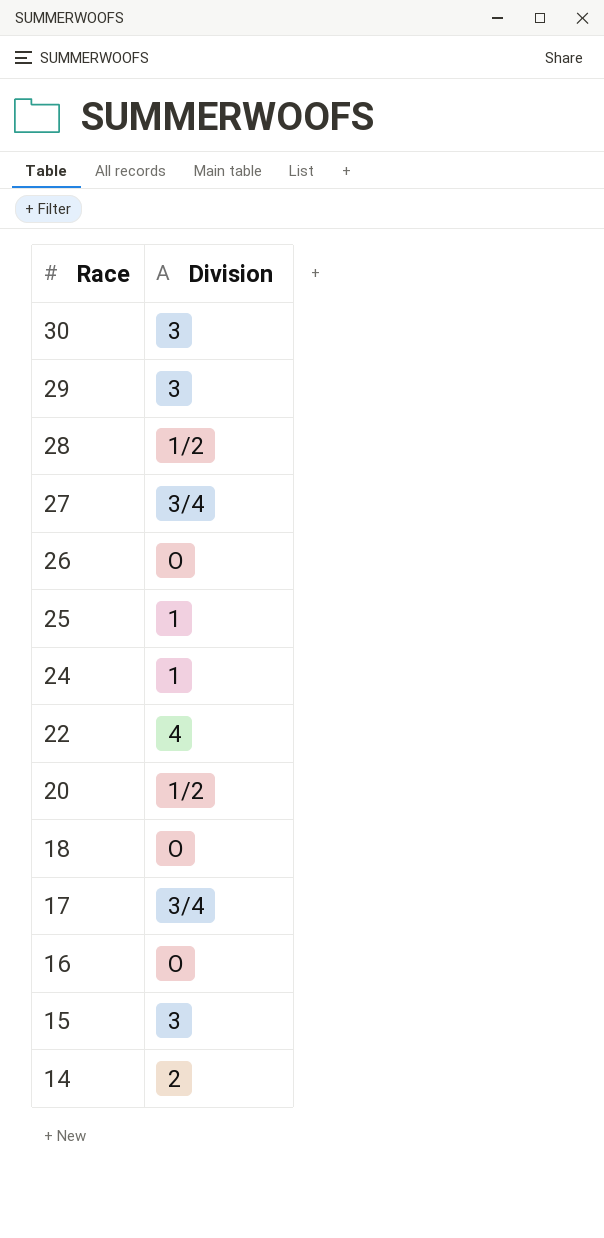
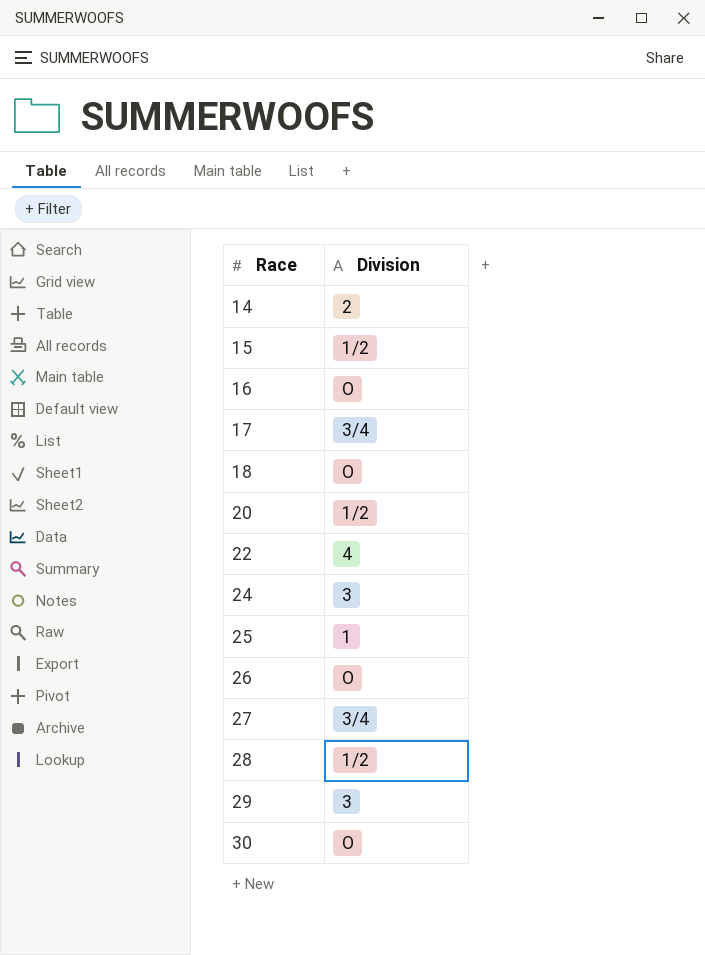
row order: Race descending -> Race ascending
15 | Division: 3 -> 1/2
24 | Division: 1 -> 3
30 | Division: 3 -> O

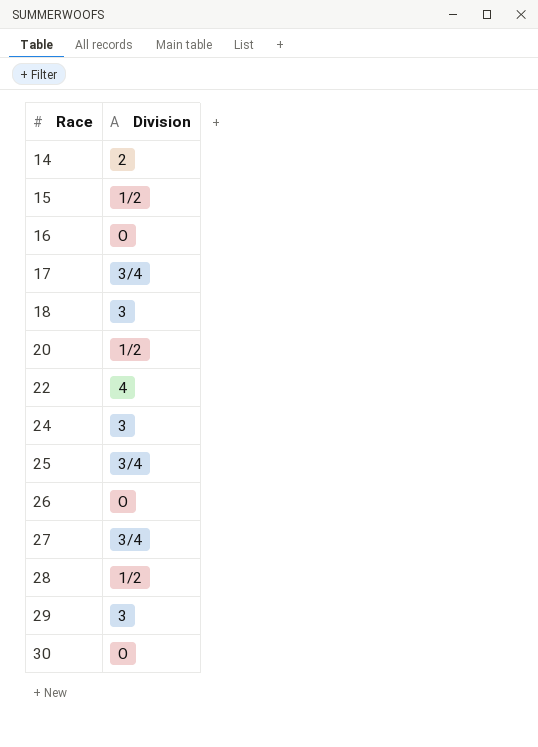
18 | Division: O -> 3
25 | Division: 1 -> 3/4

